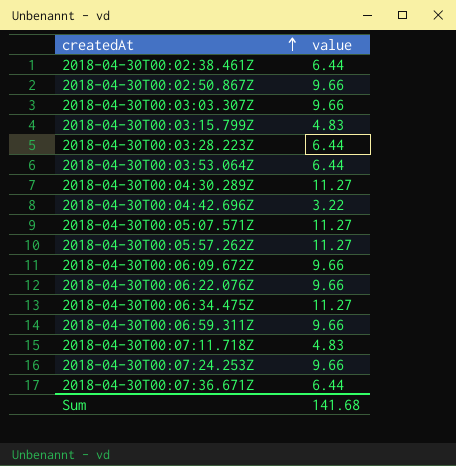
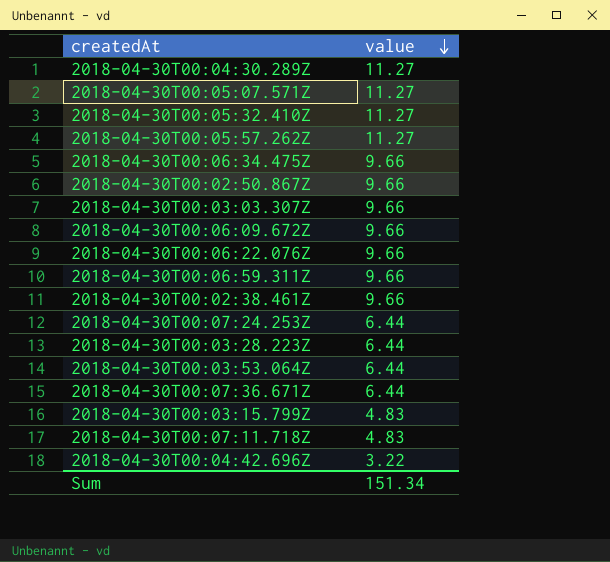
row order: createdAt ascending -> value descending
row 2018-04-30T00:05:32.410Z: none -> 11.27
2018-04-30T00:06:34.475Z | value: 11.27 -> 9.66
2018-04-30T00:02:38.461Z | value: 6.44 -> 9.66
2018-04-30T00:07:24.253Z | value: 9.66 -> 6.44
Sum | value: 141.68 -> 151.34

